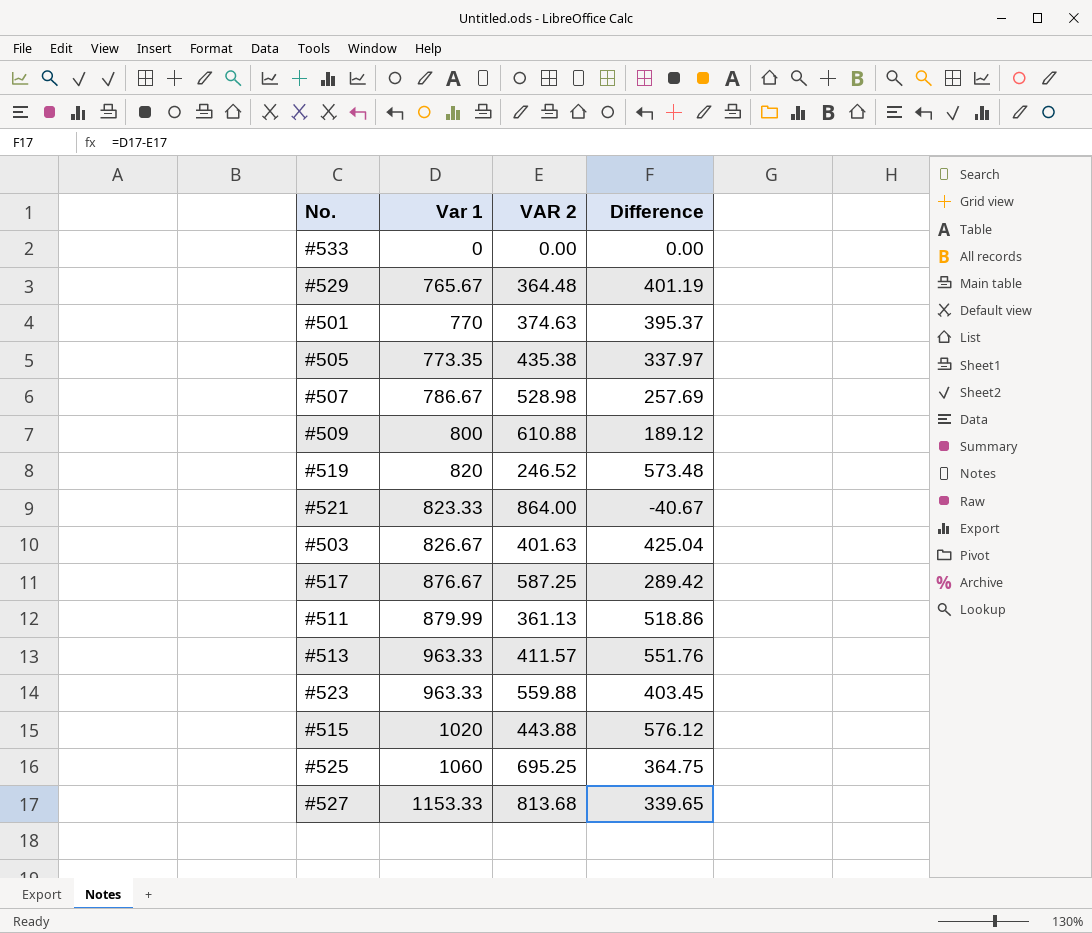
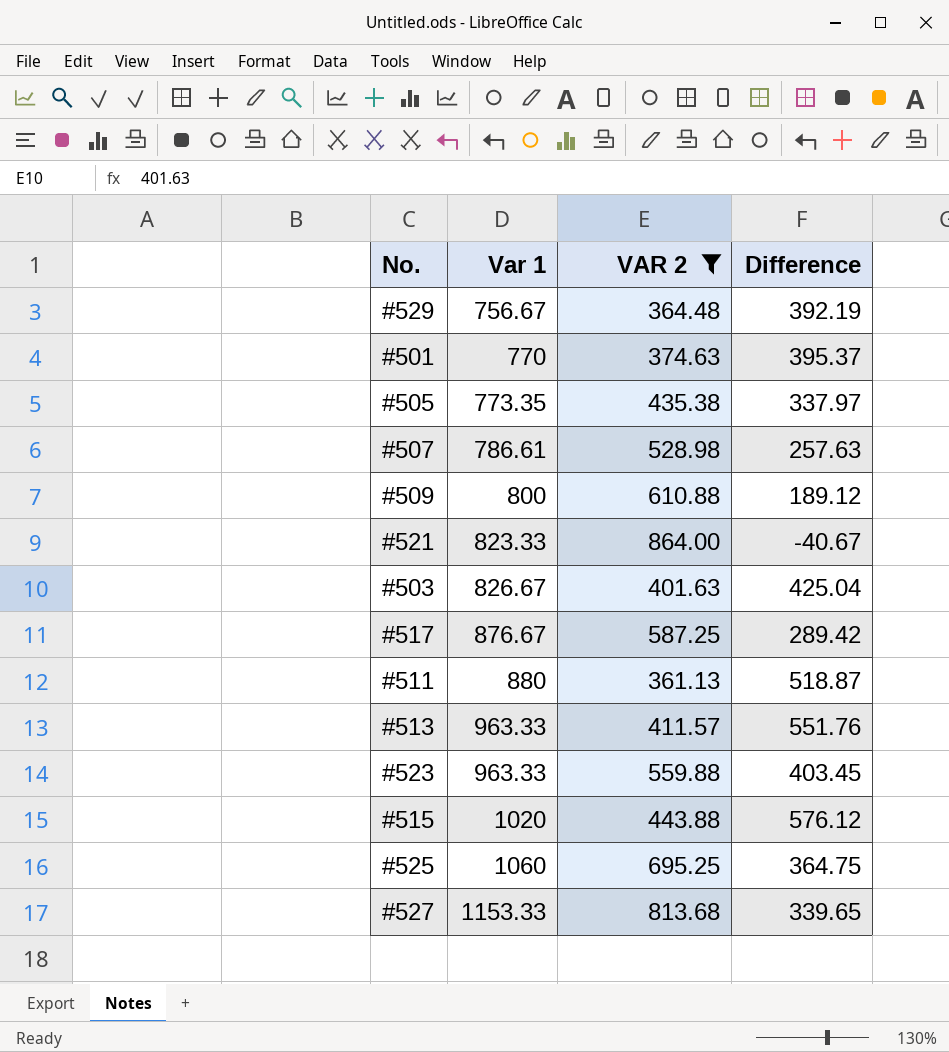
filter: none -> VAR 2 >= 361.13
#529 | Var 1: 765.67 -> 756.67
#529 | Difference: 401.19 -> 392.19
#507 | Var 1: 786.67 -> 786.61
#507 | Difference: 257.69 -> 257.63
#511 | Var 1: 879.99 -> 880
#511 | Difference: 518.86 -> 518.87

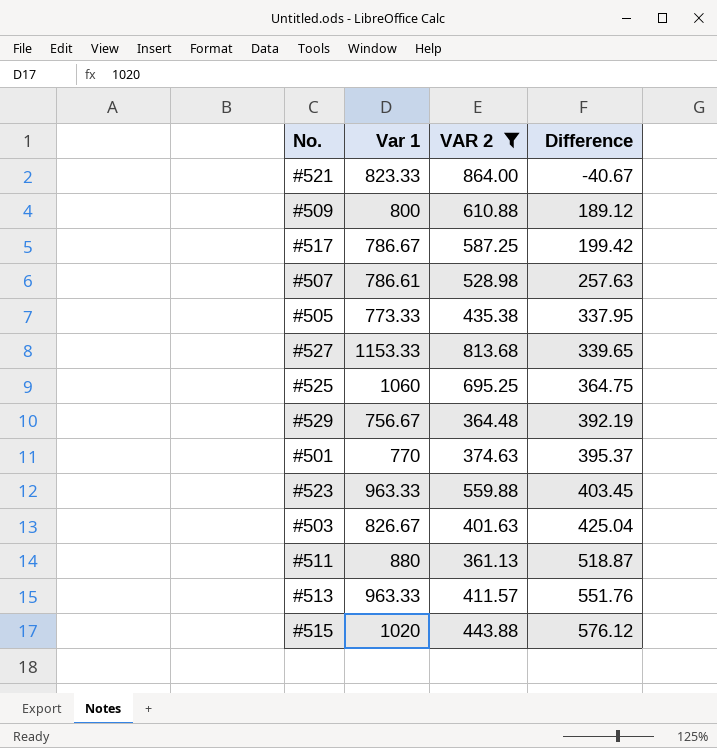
row order: Var 1 ascending -> Difference ascending
#517 | Var 1: 876.67 -> 786.67
#517 | Difference: 289.42 -> 199.42
#505 | Var 1: 773.35 -> 773.33
#505 | Difference: 337.97 -> 337.95

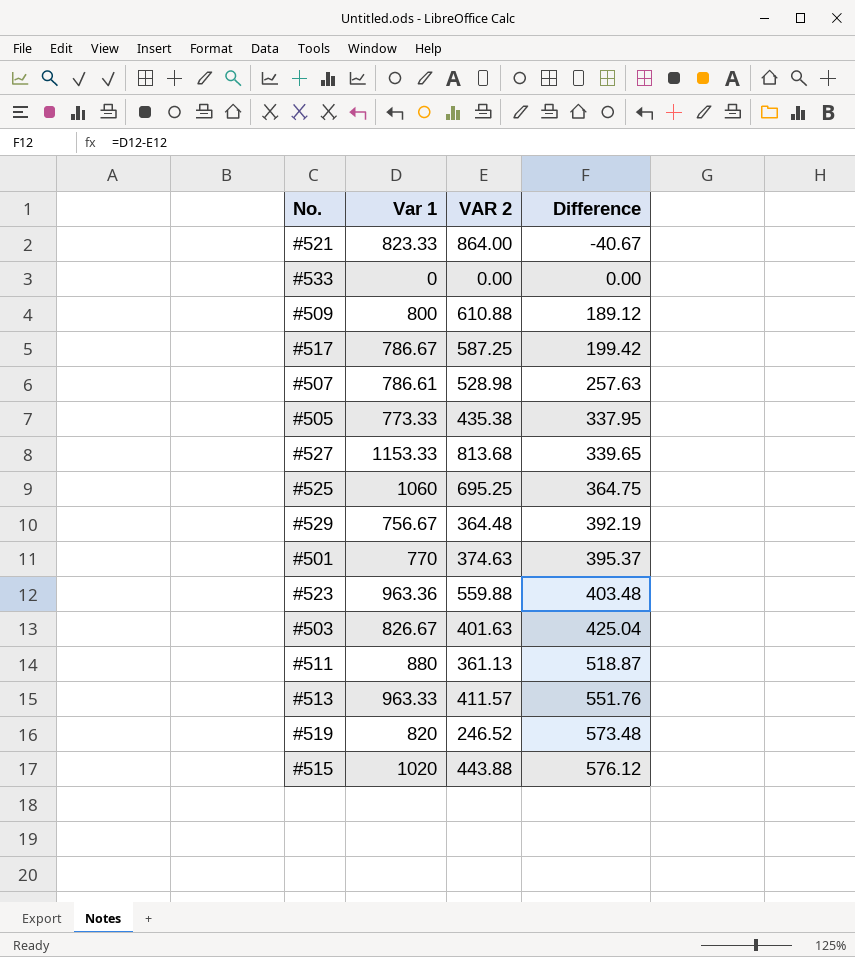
filter: VAR 2 >= 361.13 -> none
#523 | Var 1: 963.33 -> 963.36
#523 | Difference: 403.45 -> 403.48

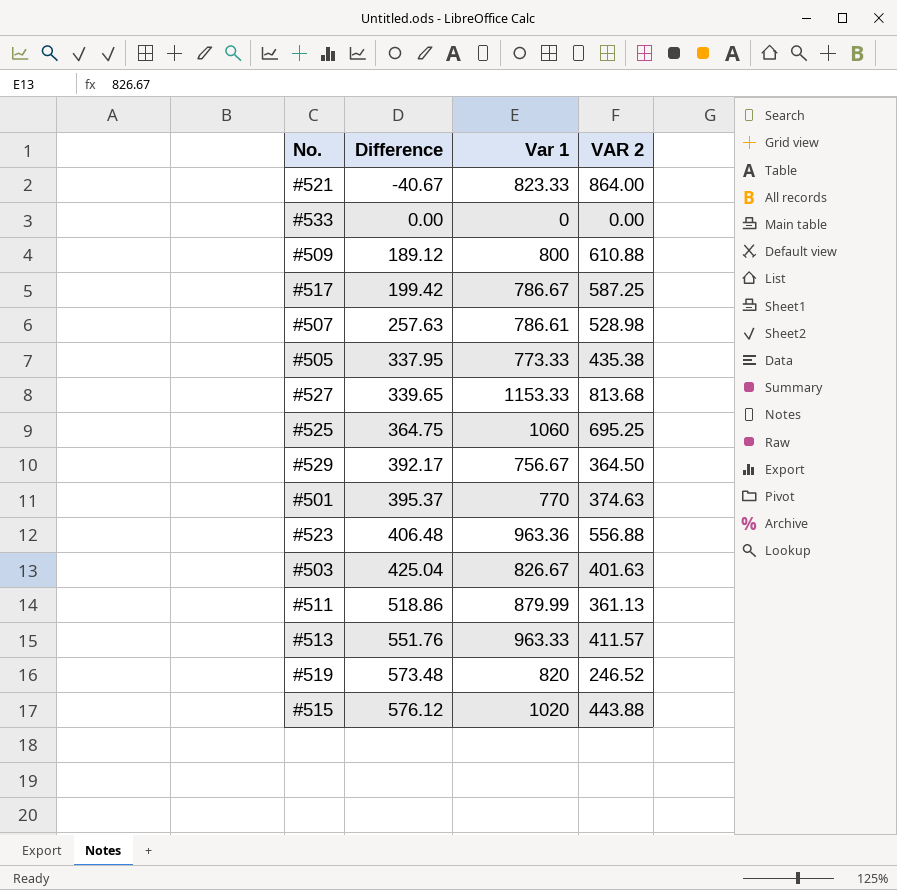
column Difference | position: 4 -> 2
#529 | Difference: 392.19 -> 392.17
#529 | VAR 2: 364.48 -> 364.50
#523 | Difference: 403.48 -> 406.48
#523 | VAR 2: 559.88 -> 556.88
#511 | Difference: 518.87 -> 518.86
#511 | Var 1: 880 -> 879.99

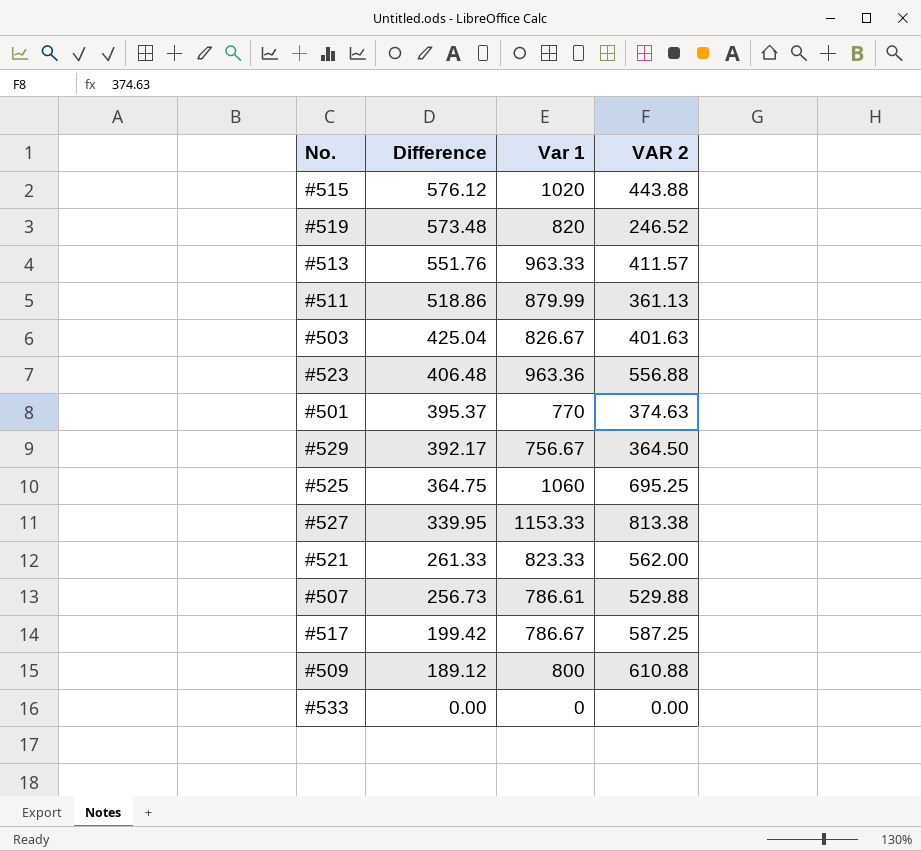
row order: Difference ascending -> Difference descending
row #505: 337.95 | 773.33 | 435.38 -> none
#527 | Difference: 339.65 -> 339.95
#527 | VAR 2: 813.68 -> 813.38
#521 | Difference: -40.67 -> 261.33
#521 | VAR 2: 864.00 -> 562.00
#507 | Difference: 257.63 -> 256.73
#507 | VAR 2: 528.98 -> 529.88

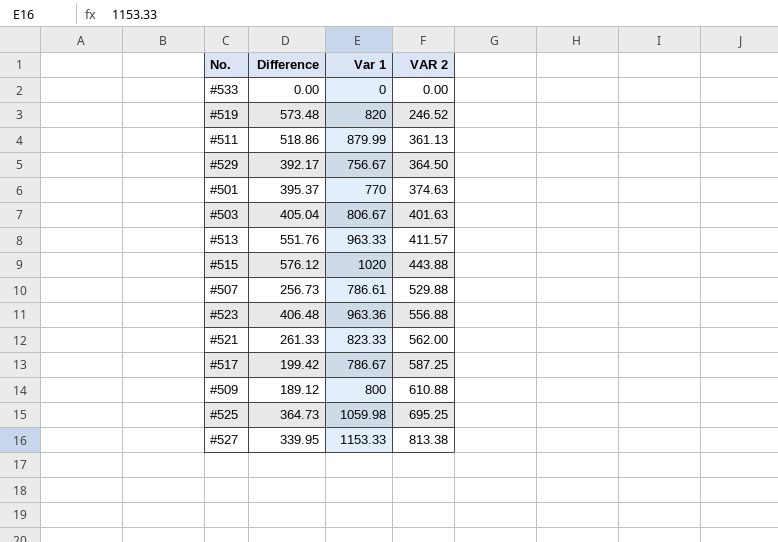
row order: Difference descending -> VAR 2 ascending
#503 | Difference: 425.04 -> 405.04
#503 | Var 1: 826.67 -> 806.67
#525 | Difference: 364.75 -> 364.73
#525 | Var 1: 1060 -> 1059.98

